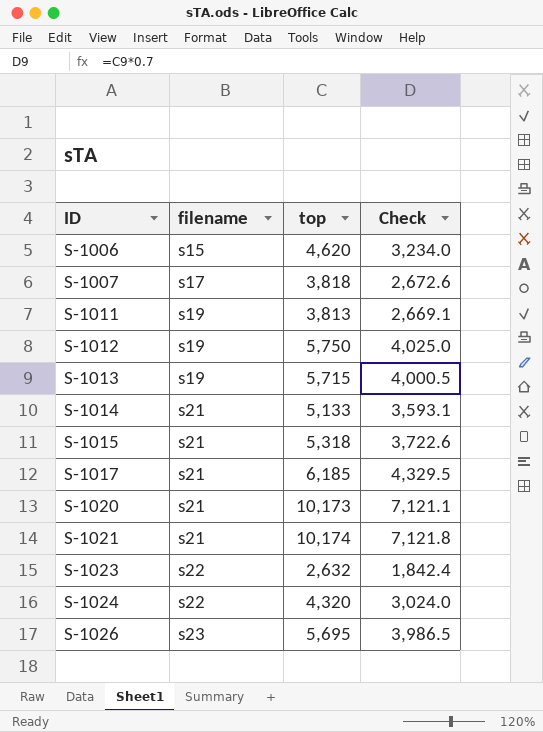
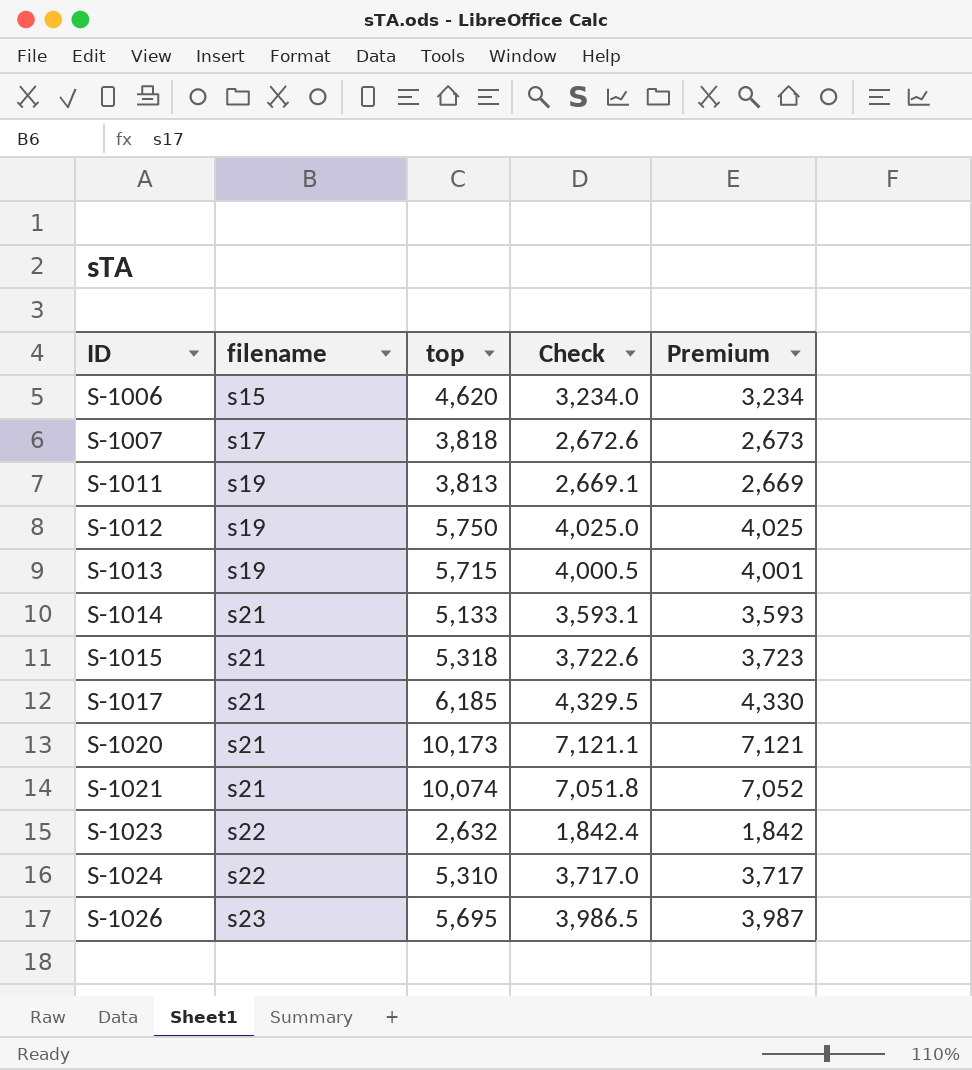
column Premium | formula: none -> [top] * 0.7
S-1021 | top: 10,174 -> 10,074
S-1021 | Check: 7,121.8 -> 7,051.8
S-1024 | top: 4,320 -> 5,310
S-1024 | Check: 3,024.0 -> 3,717.0

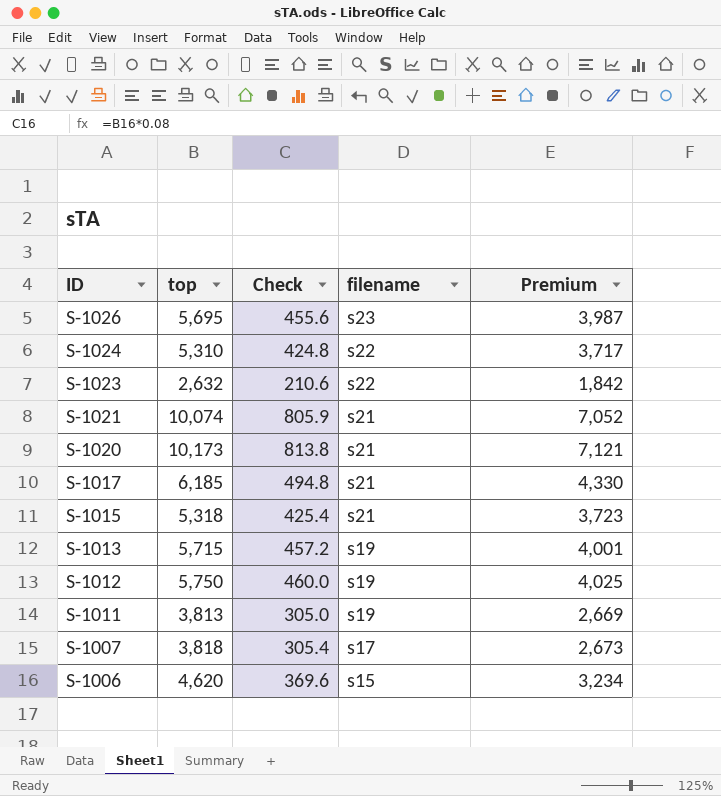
row order: ID ascending -> ID descending
column Check | formula: [top] * 0.7 -> [top] * 0.08
column filename | position: 2 -> 4
row S-1014: s21 | 5,133 | 3,593.1 | 3,593 -> none

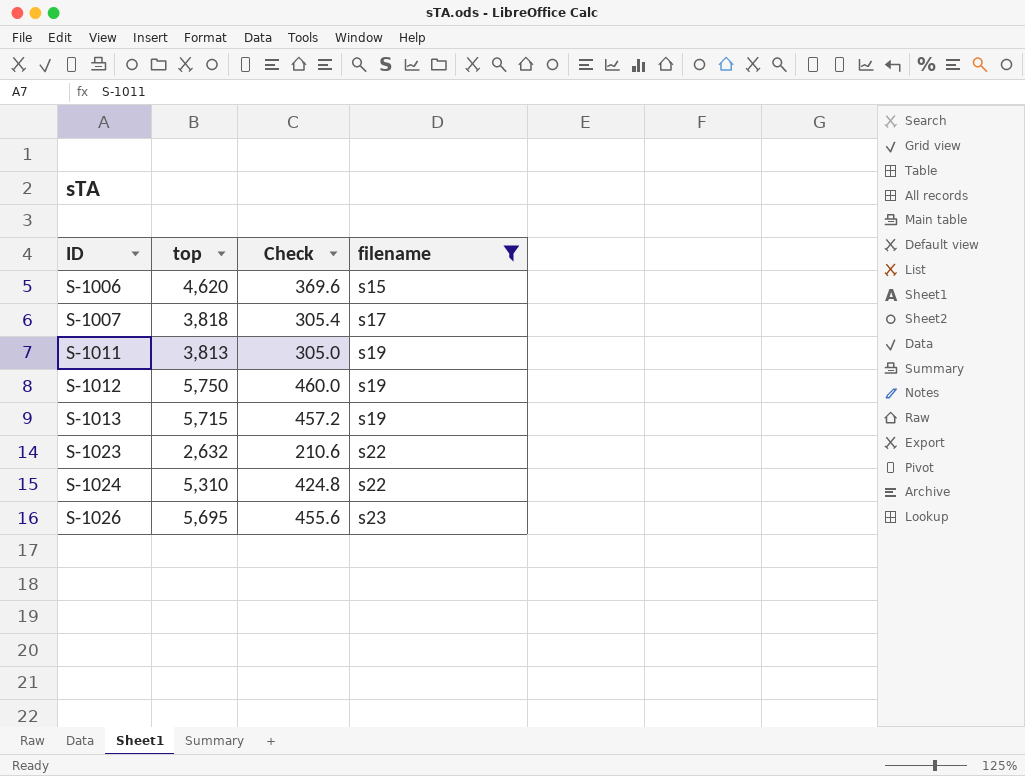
filter: none -> filename != s21
row order: ID descending -> ID ascending
column Premium | formula: [top] * 0.7 -> none

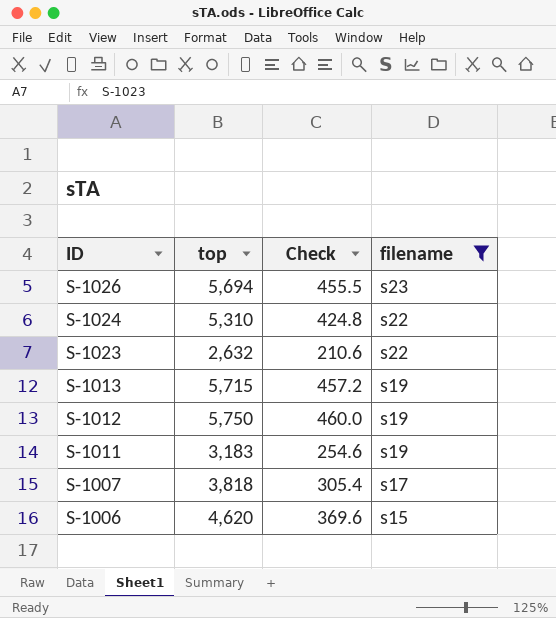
row order: ID ascending -> ID descending
S-1026 | top: 5,695 -> 5,694
S-1026 | Check: 455.6 -> 455.5
S-1011 | top: 3,813 -> 3,183
S-1011 | Check: 305.0 -> 254.6

